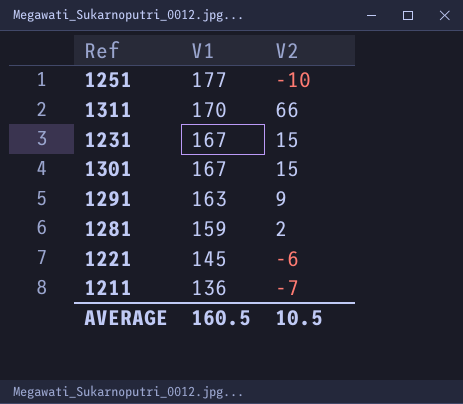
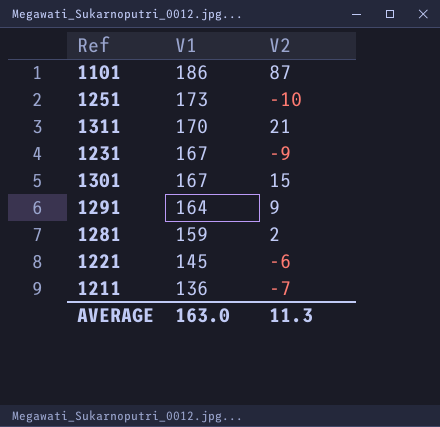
row 1101: none -> 186 | 87
1251 | V1: 177 -> 173
1311 | V2: 66 -> 21
1231 | V2: 15 -> -9
1291 | V1: 163 -> 164
AVERAGE | V1: 160.5 -> 163.0
AVERAGE | V2: 10.5 -> 11.3

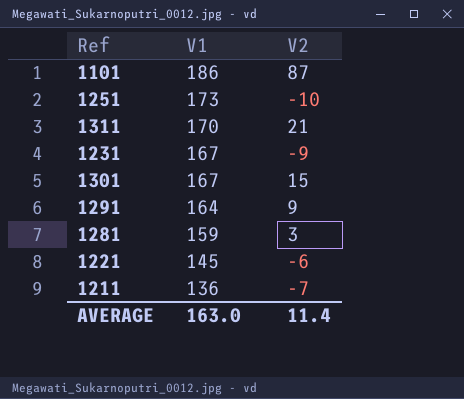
1281 | V2: 2 -> 3
AVERAGE | V2: 11.3 -> 11.4

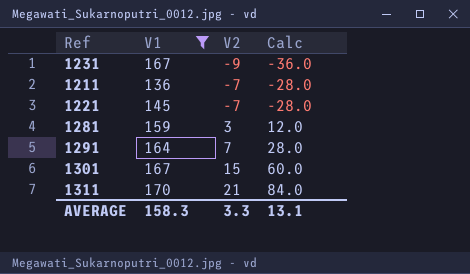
filter: none -> V1 <= 170
row order: V1 descending -> V2 ascending
column Calc | formula: none -> [V2] * 4
1221 | V2: -6 -> -7
1291 | V2: 9 -> 7
AVERAGE | V1: 163.0 -> 158.3
AVERAGE | V2: 11.4 -> 3.3

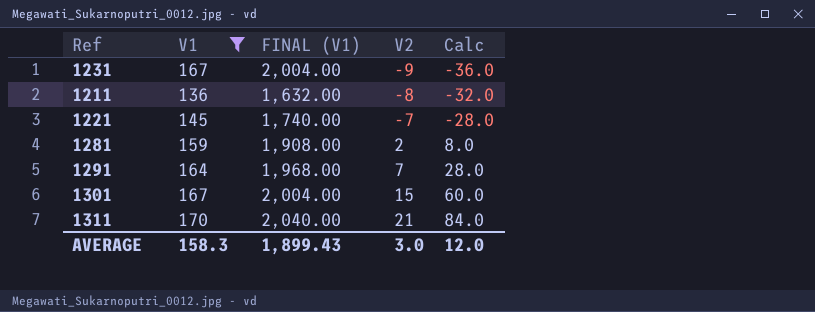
column FINAL (V1) | formula: none -> [V1] * 12
1211 | V2: -7 -> -8
1211 | Calc: -28.0 -> -32.0
1281 | V2: 3 -> 2
1281 | Calc: 12.0 -> 8.0
AVERAGE | V2: 3.3 -> 3.0
AVERAGE | Calc: 13.1 -> 12.0

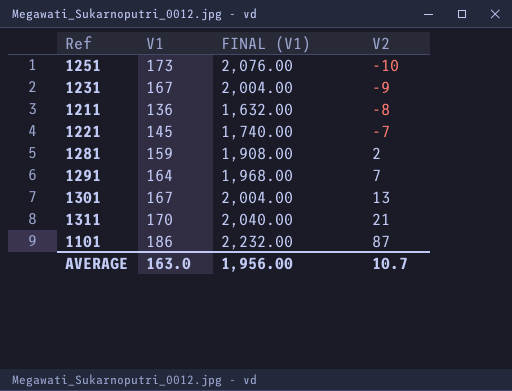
filter: V1 <= 170 -> none
column Calc | formula: [V2] * 4 -> none
1301 | V2: 15 -> 13
AVERAGE | V1: 158.3 -> 163.0
AVERAGE | FINAL (V1): 1,899.43 -> 1,956.00
AVERAGE | V2: 3.0 -> 10.7

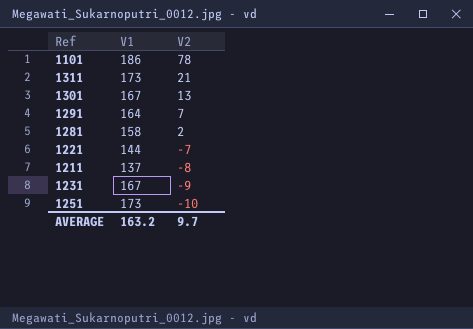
row order: V2 ascending -> V2 descending
column FINAL (V1) | formula: [V1] * 12 -> none
1101 | V2: 87 -> 78
1311 | V1: 170 -> 173
1281 | V1: 159 -> 158
1221 | V1: 145 -> 144
1211 | V1: 136 -> 137
AVERAGE | V1: 163.0 -> 163.2
AVERAGE | V2: 10.7 -> 9.7

